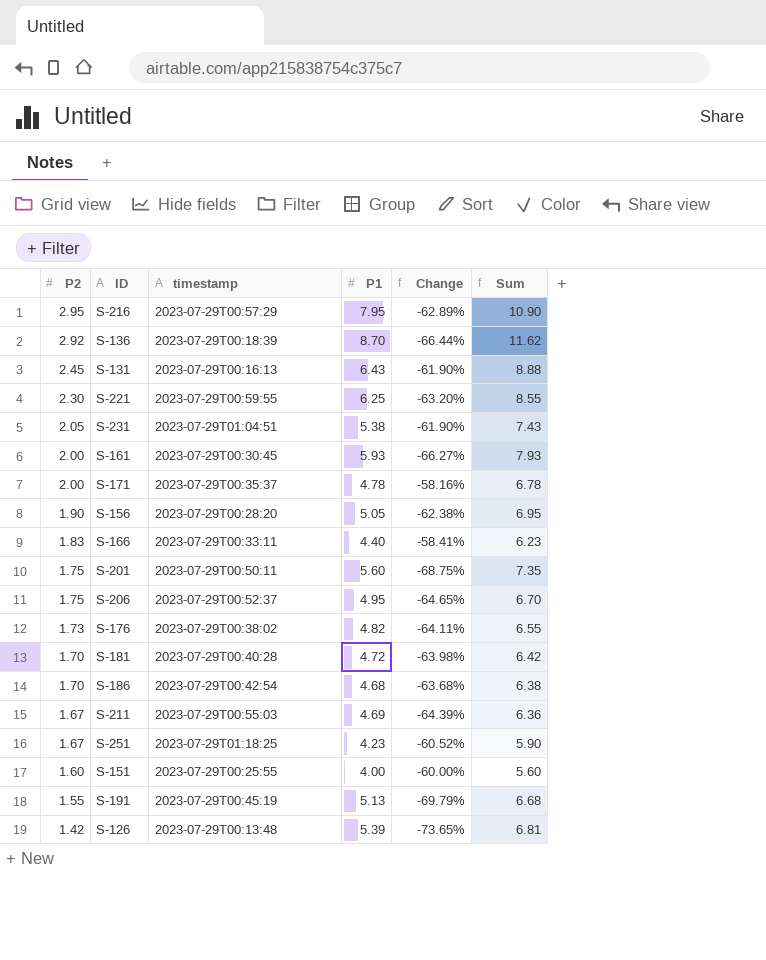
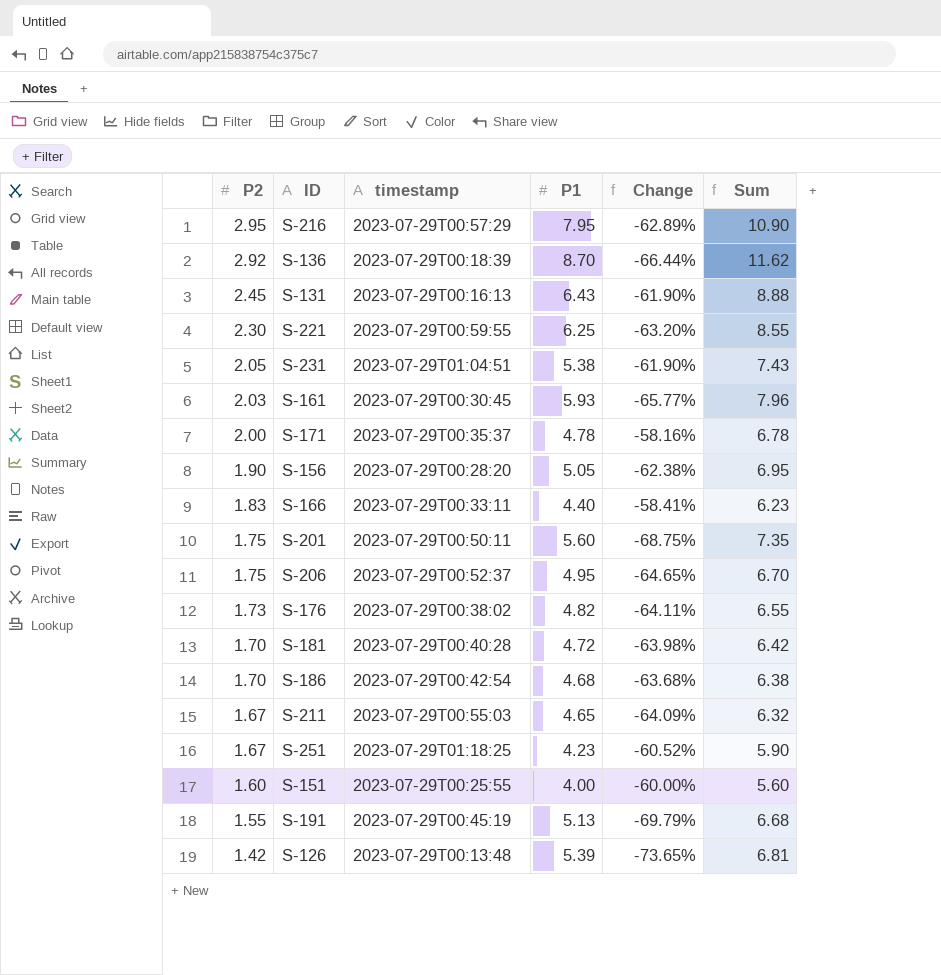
S-161 | P2: 2.00 -> 2.03
S-161 | Change: -66.27% -> -65.77%
S-161 | Sum: 7.93 -> 7.96
S-211 | P1: 4.69 -> 4.65
S-211 | Change: -64.39% -> -64.09%
S-211 | Sum: 6.36 -> 6.32

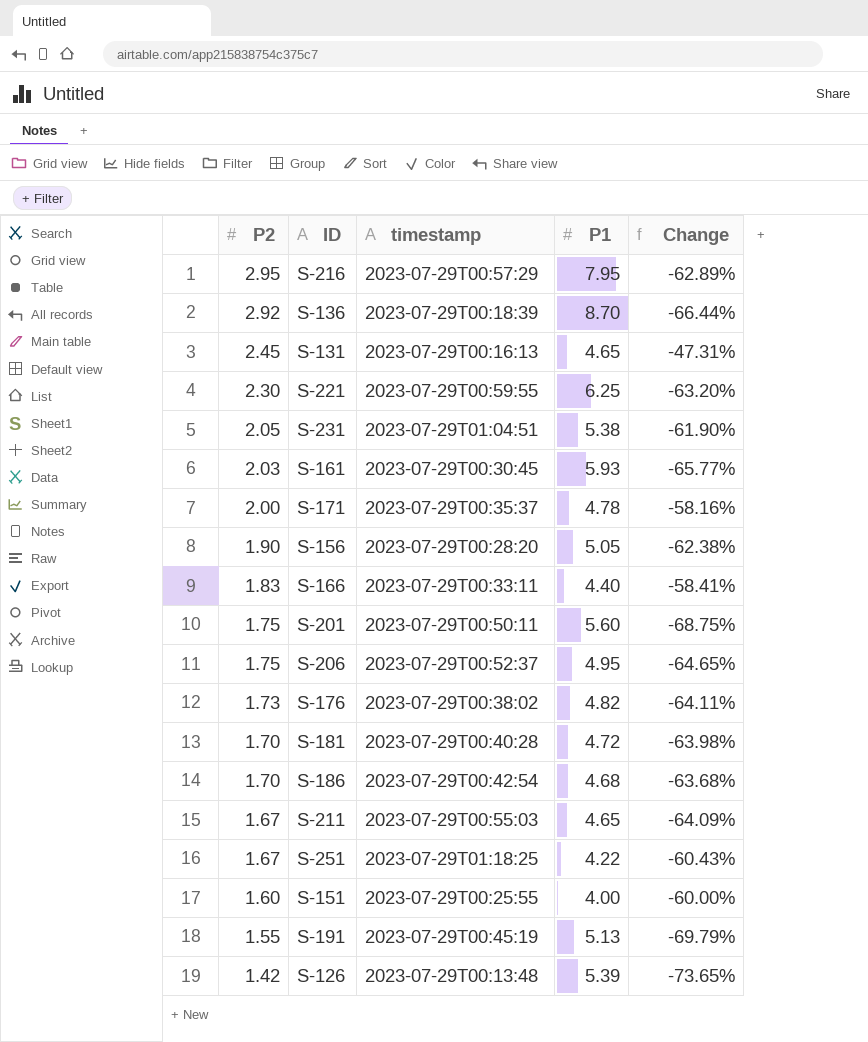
column Sum | formula: [P2] + [P1] -> none
S-131 | P1: 6.43 -> 4.65
S-131 | Change: -61.90% -> -47.31%
S-251 | P1: 4.23 -> 4.22
S-251 | Change: -60.52% -> -60.43%

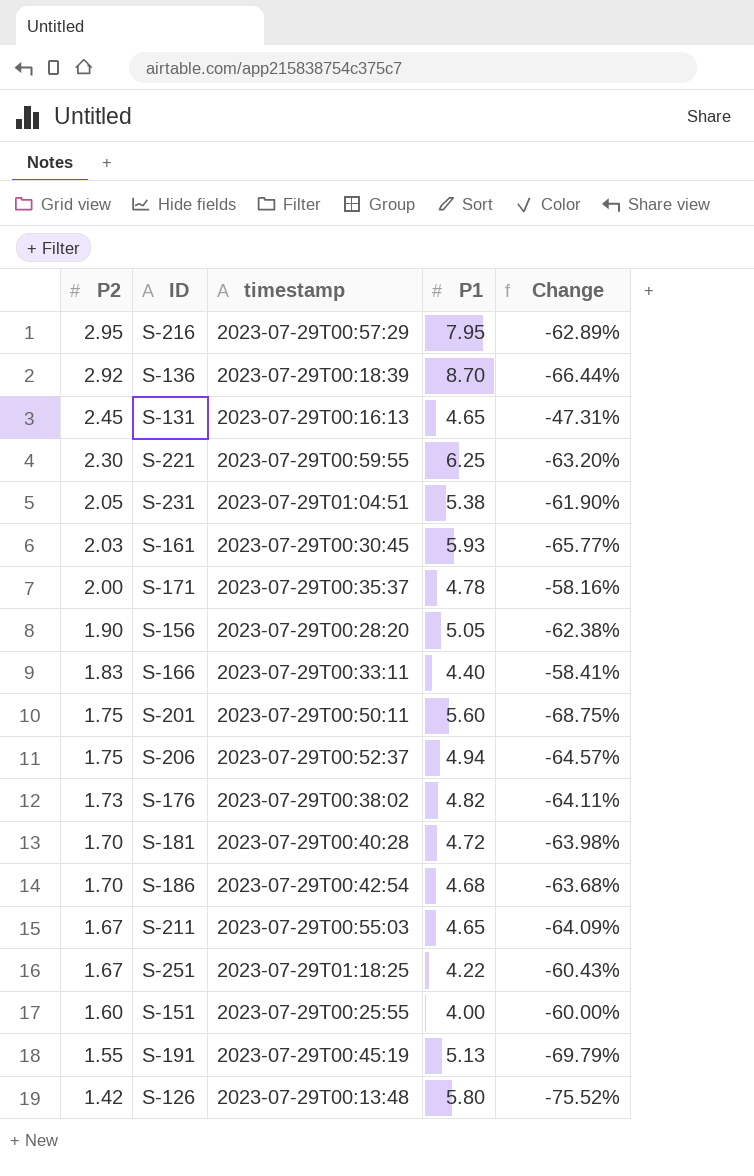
S-206 | P1: 4.95 -> 4.94
S-206 | Change: -64.65% -> -64.57%
S-126 | P1: 5.39 -> 5.80
S-126 | Change: -73.65% -> -75.52%

